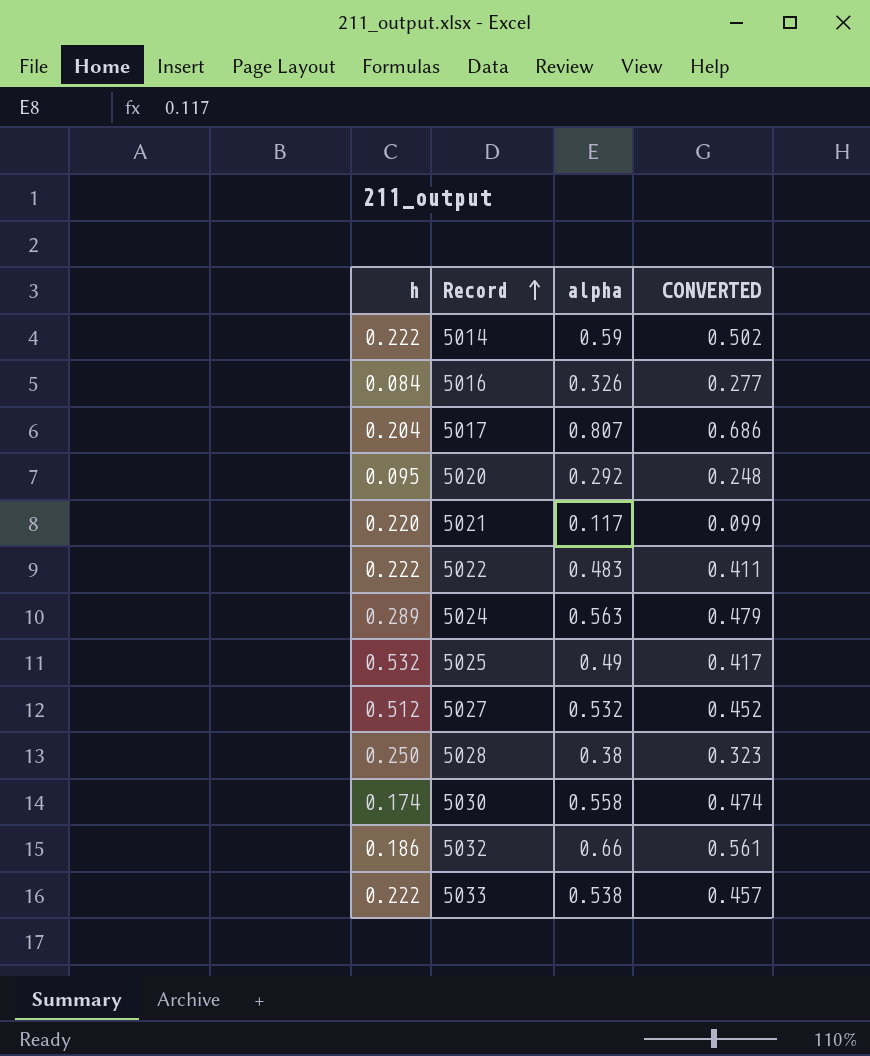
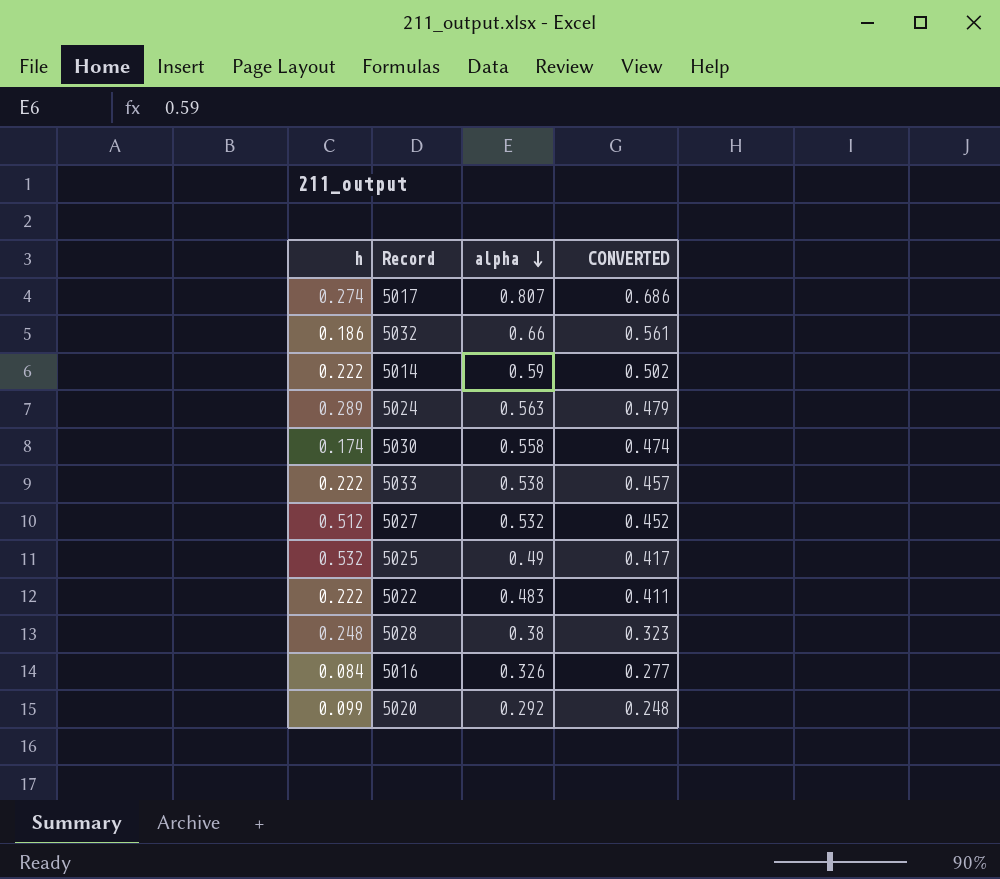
row order: Record ascending -> alpha descending
row 5021: 0.220 | 0.117 | 0.099 -> none
5017 | h: 0.204 -> 0.274
5028 | h: 0.250 -> 0.248
5020 | h: 0.095 -> 0.099

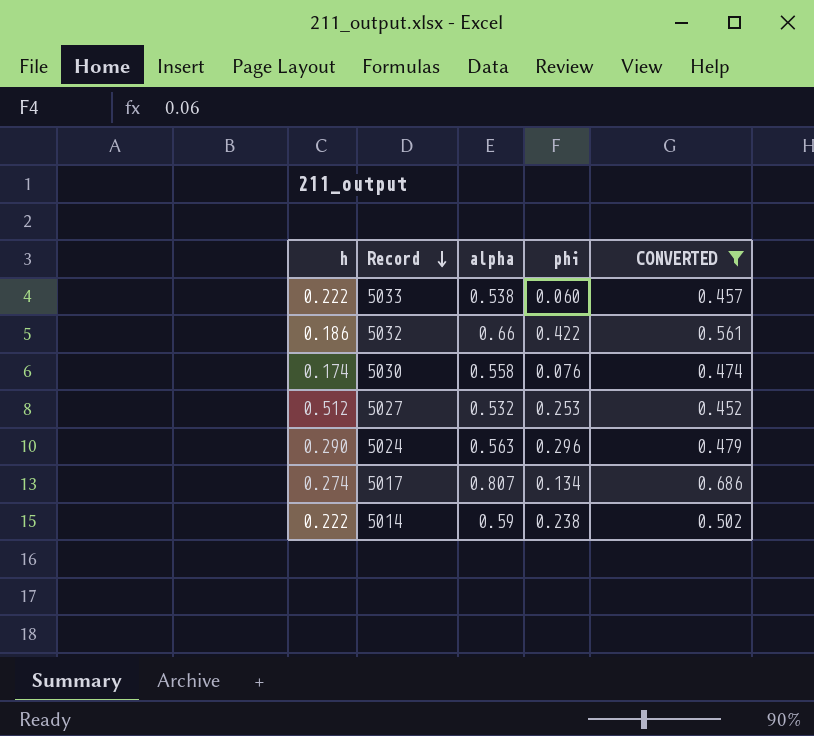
filter: none -> CONVERTED >= 0.452
row order: alpha descending -> Record descending
column phi | position: none -> 4
5024 | h: 0.289 -> 0.290

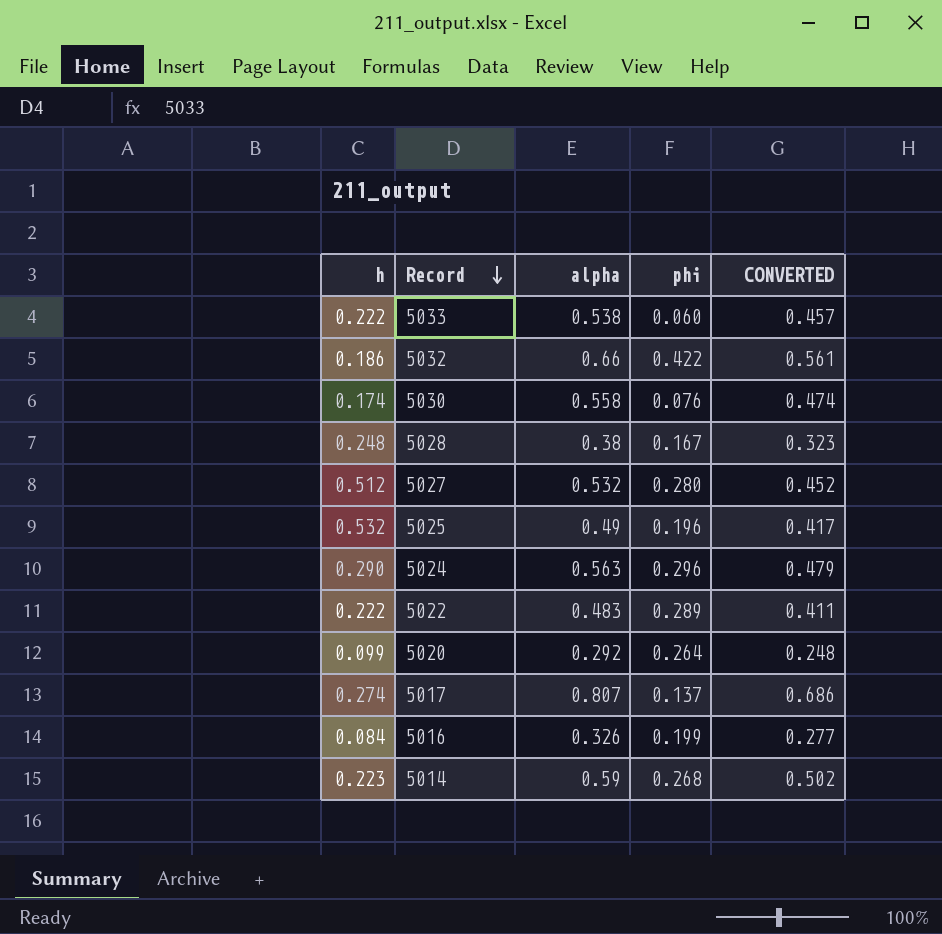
filter: CONVERTED >= 0.452 -> none
5027 | phi: 0.253 -> 0.280
5017 | phi: 0.134 -> 0.137
5014 | h: 0.222 -> 0.223
5014 | phi: 0.238 -> 0.268

